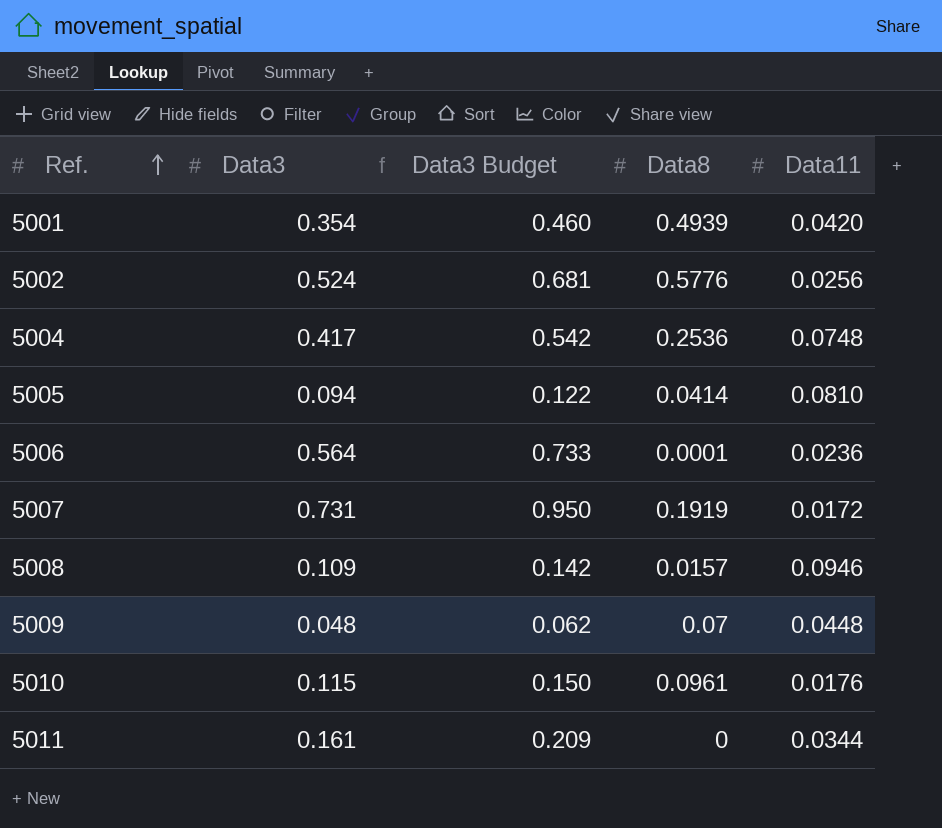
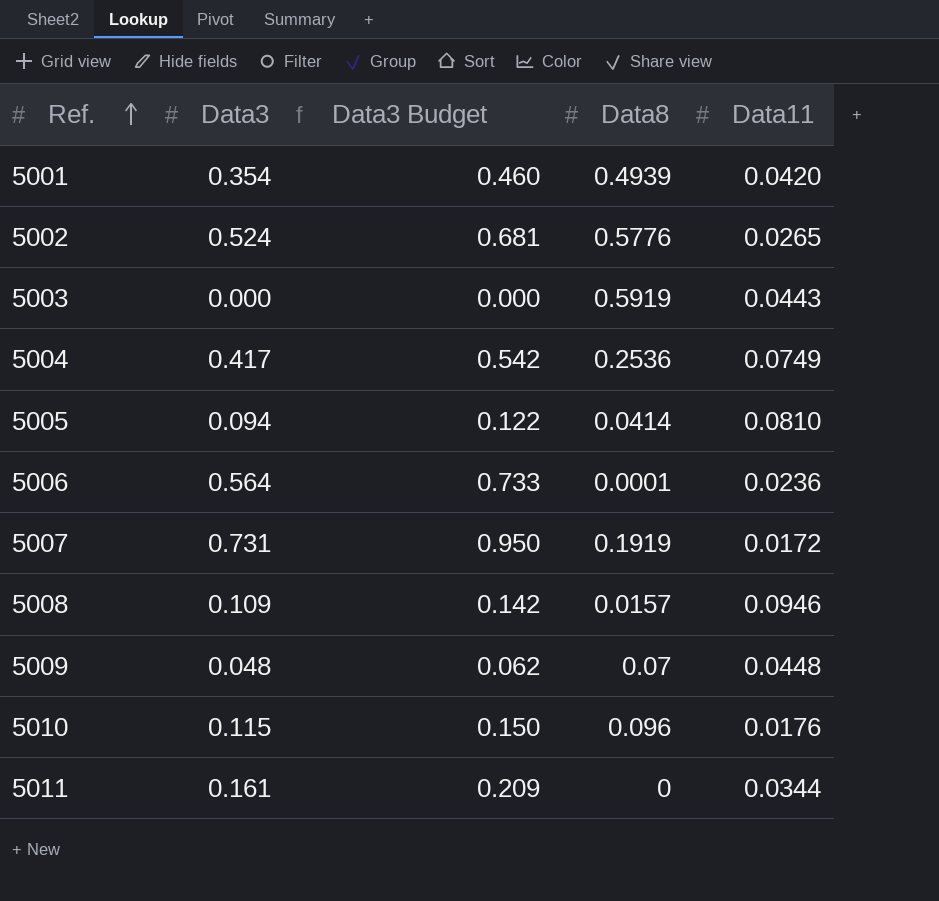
5002 | Data11: 0.0256 -> 0.0265
row 5003: none -> 0.000 | 0.000 | 0.5919 | 0.0443
5004 | Data11: 0.0748 -> 0.0749
5010 | Data8: 0.0961 -> 0.096

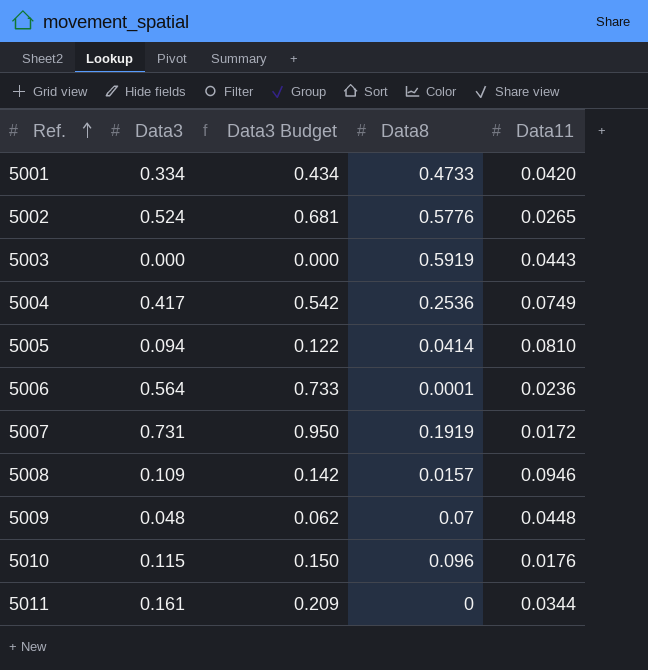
5001 | Data3: 0.354 -> 0.334
5001 | Data3 Budget: 0.460 -> 0.434
5001 | Data8: 0.4939 -> 0.4733

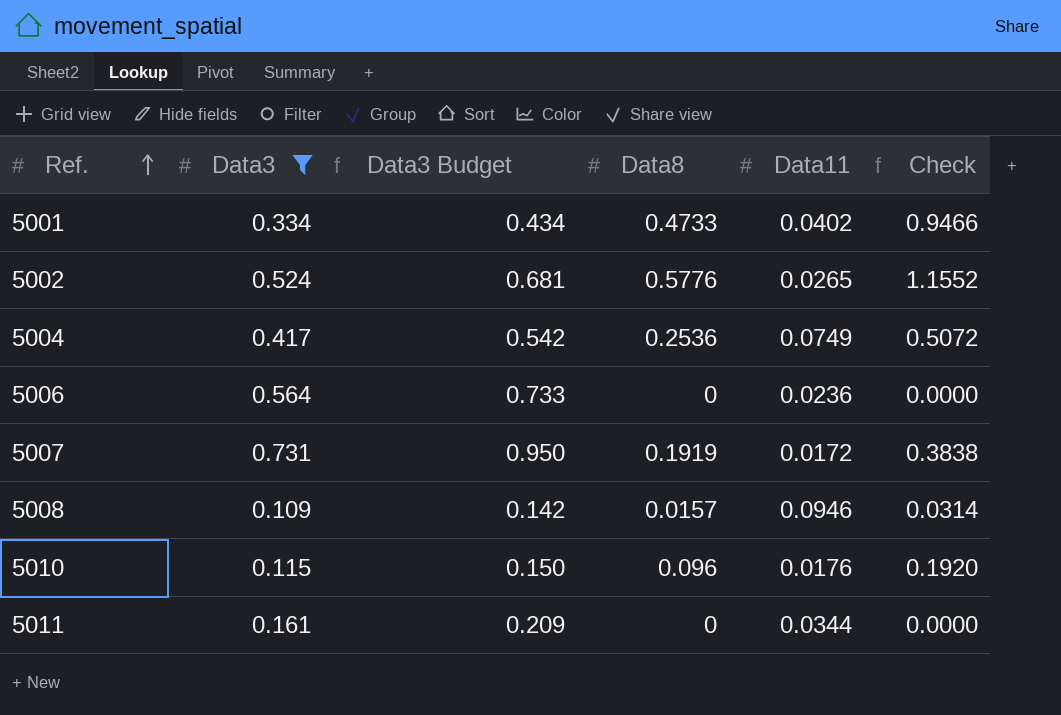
filter: none -> Data3 >= 0.109
column Check | formula: none -> [Data8] * 2
5001 | Data11: 0.0420 -> 0.0402
5006 | Data8: 0.0001 -> 0

